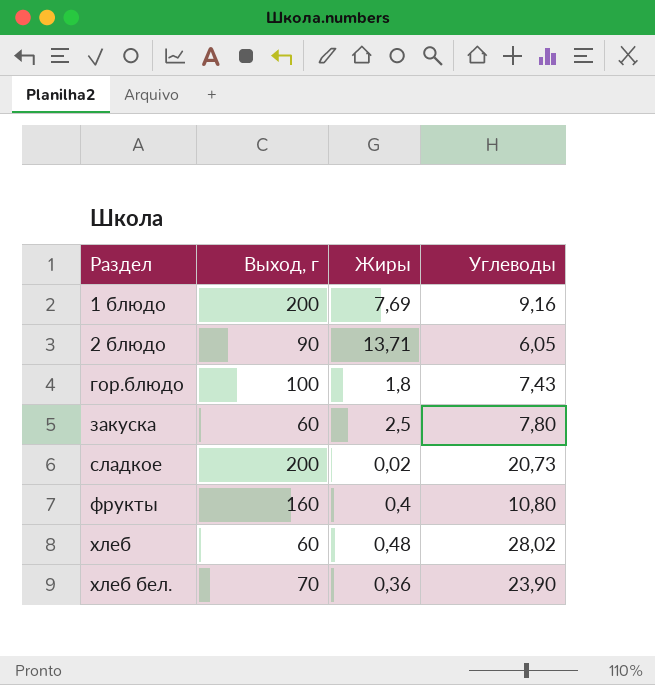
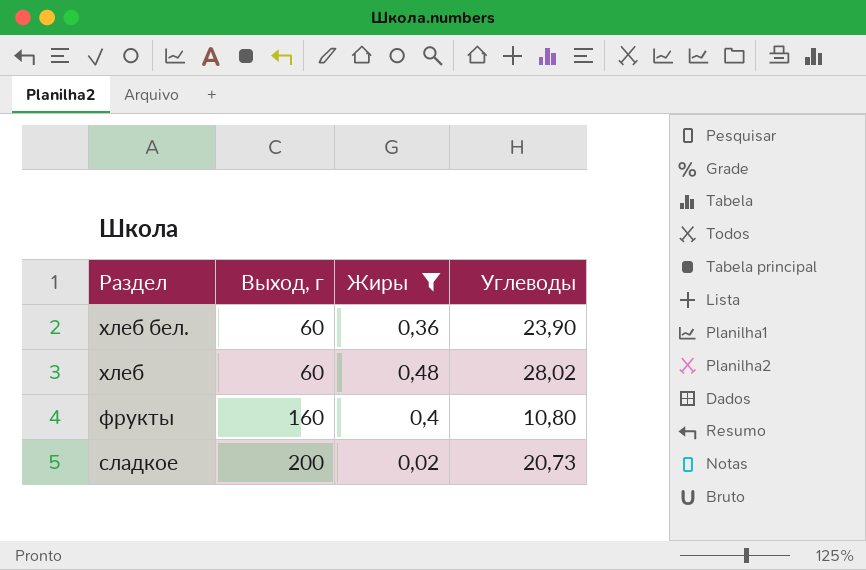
filter: none -> Жиры <= 0,48
row order: Раздел ascending -> Раздел descending
хлеб бел. | Выход, г: 70 -> 60

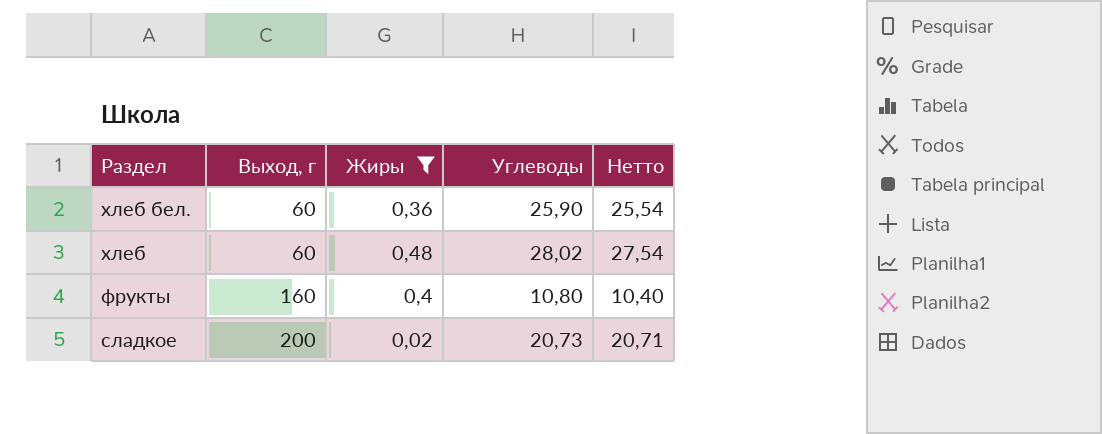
column Нетто | formula: none -> [Углеводы] - [Жиры]
хлеб бел. | Углеводы: 23,90 -> 25,90

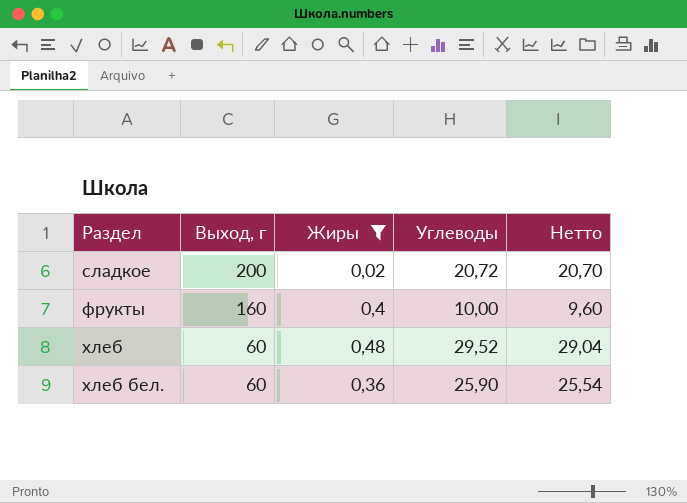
row order: Раздел descending -> Раздел ascending
сладкое | Углеводы: 20,73 -> 20,72
сладкое | Нетто: 20,71 -> 20,70
фрукты | Углеводы: 10,80 -> 10,00
фрукты | Нетто: 10,40 -> 9,60
хлеб | Углеводы: 28,02 -> 29,52
хлеб | Нетто: 27,54 -> 29,04

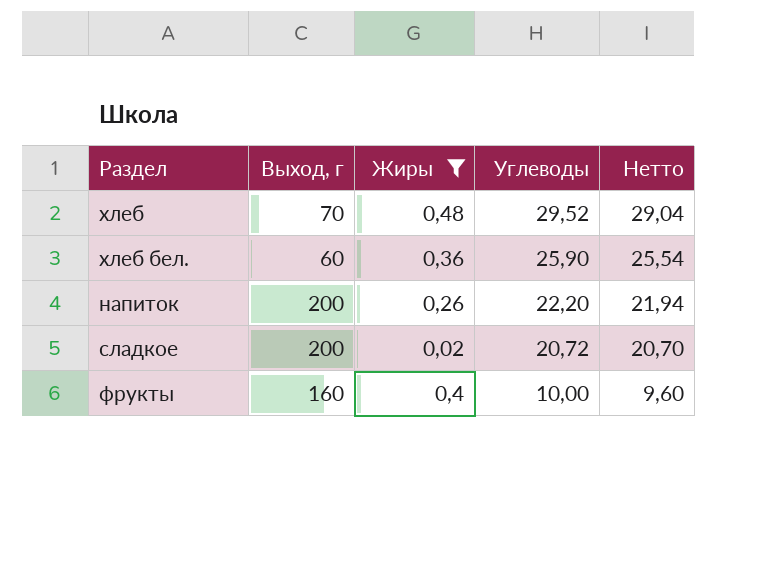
row order: Раздел ascending -> Углеводы descending
хлеб | Выход, г: 60 -> 70
row напиток: none -> 200 | 0,26 | 22,20 | 21,94

